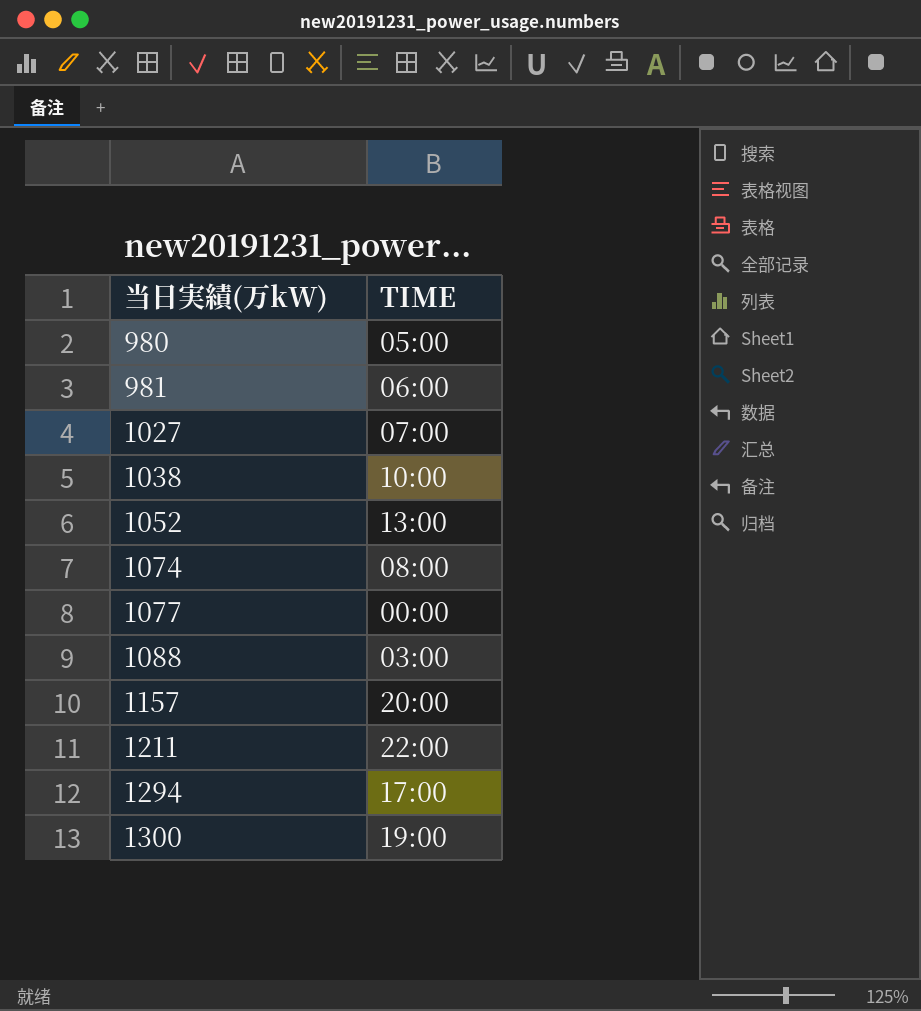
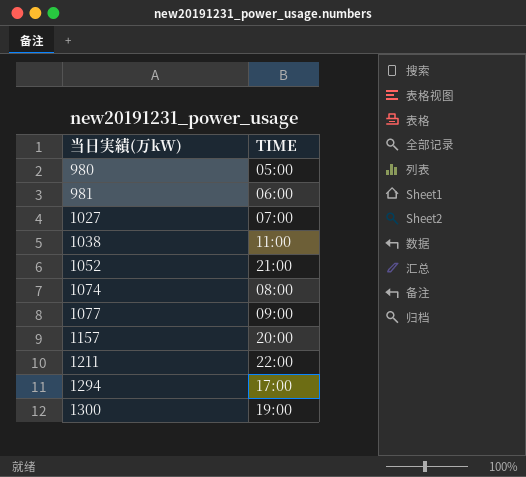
row 1088: 03:00 -> none
1038 | TIME: 10:00 -> 11:00
1052 | TIME: 13:00 -> 21:00
1077 | TIME: 00:00 -> 09:00

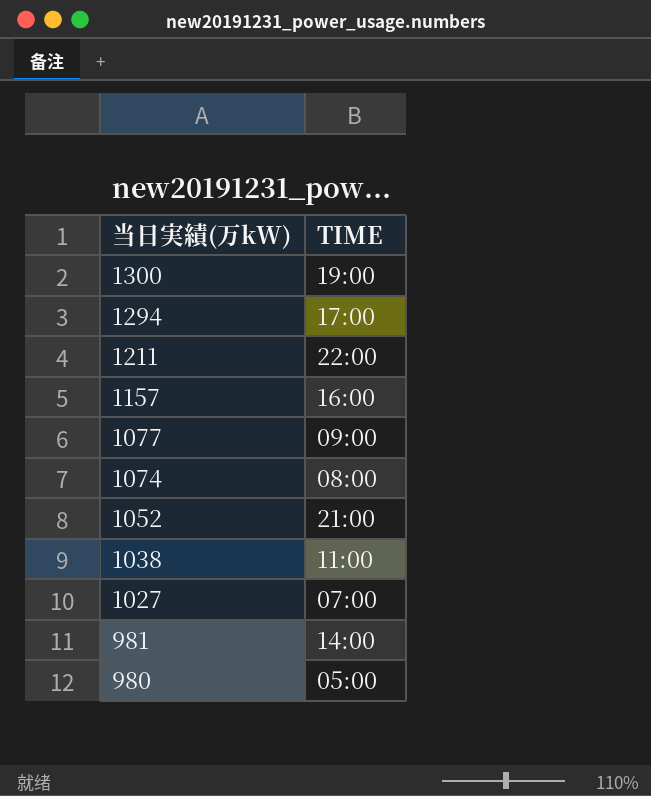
row order: 当日実績(万kW) ascending -> 当日実績(万kW) descending
1157 | TIME: 20:00 -> 16:00
981 | TIME: 06:00 -> 14:00

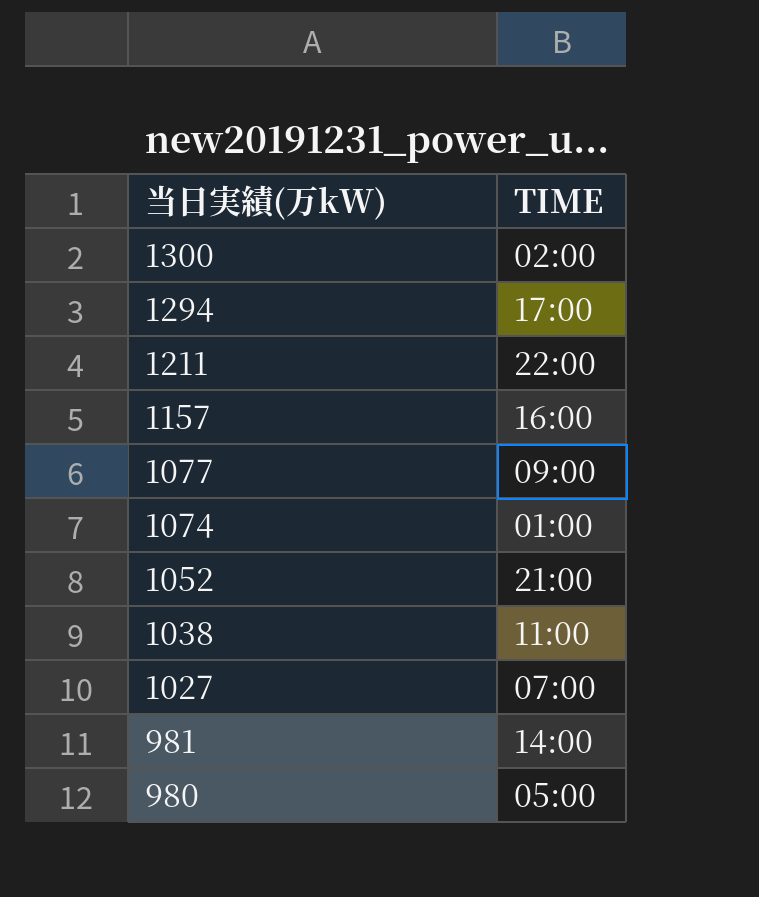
1300 | TIME: 19:00 -> 02:00
1074 | TIME: 08:00 -> 01:00

